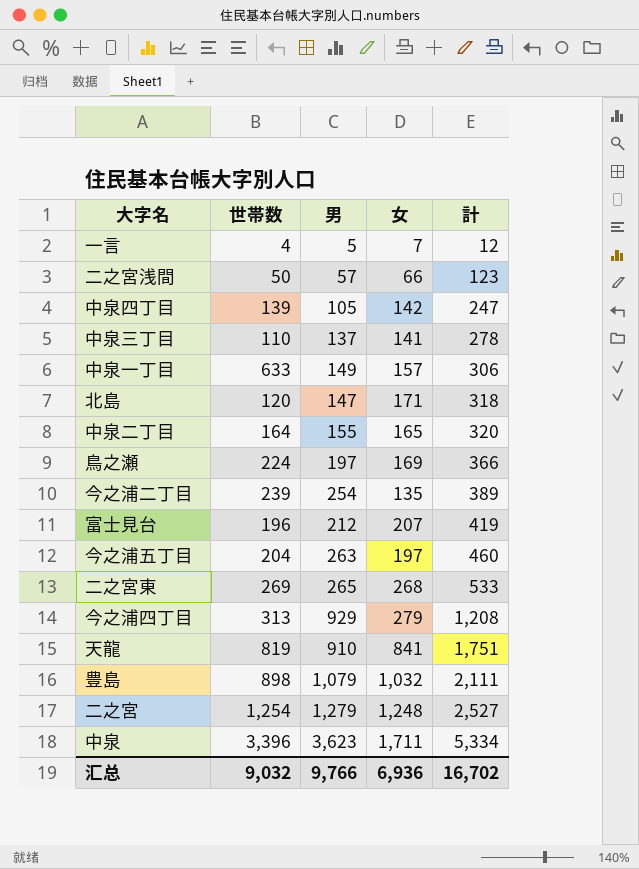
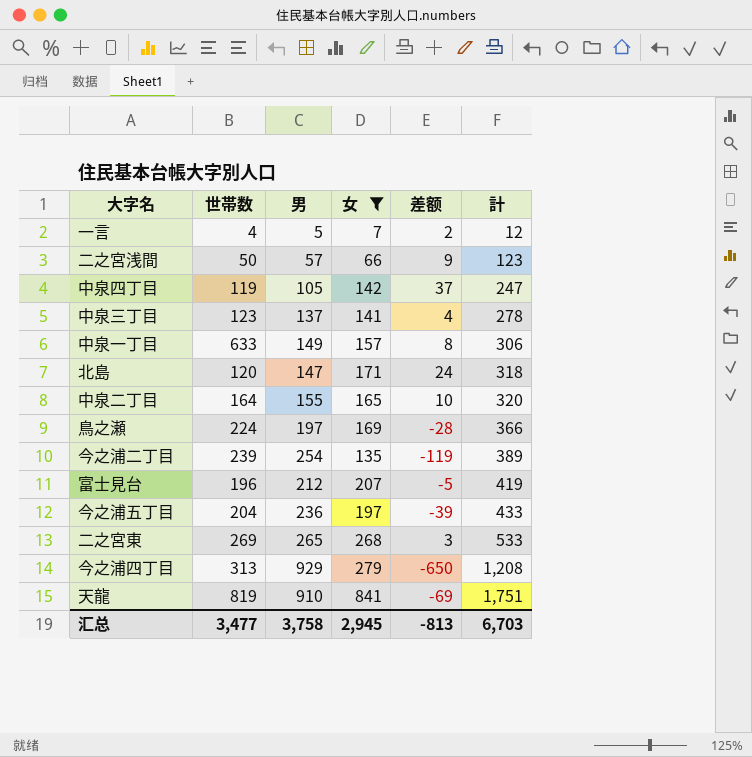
filter: none -> 女 <= 841
column 差额 | formula: none -> [女] - [男]
中泉四丁目 | 世帯数: 139 -> 119
中泉三丁目 | 世帯数: 110 -> 123
今之浦五丁目 | 男: 263 -> 236
今之浦五丁目 | 計: 460 -> 433
汇总 | 世帯数: 9,032 -> 3,477
汇总 | 男: 9,766 -> 3,758
汇总 | 女: 6,936 -> 2,945
汇总 | 計: 16,702 -> 6,703

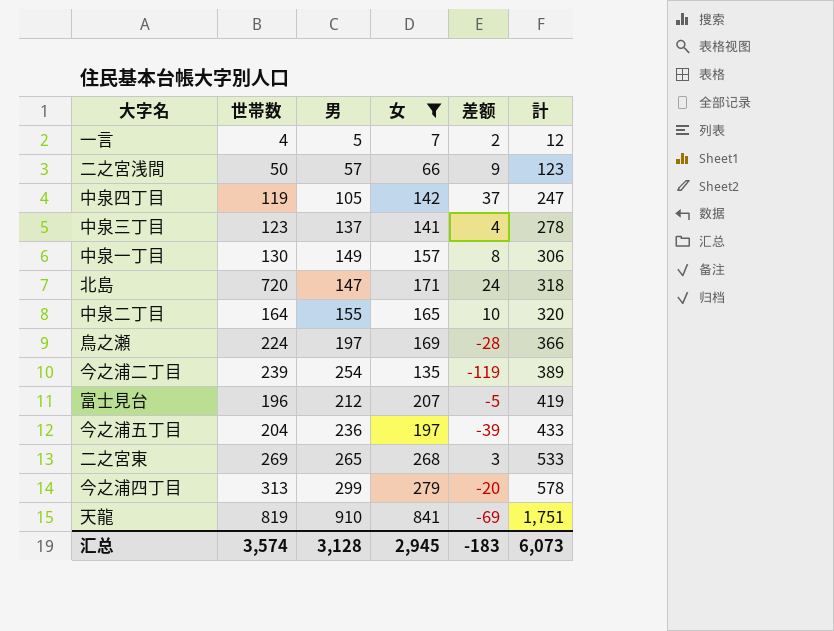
中泉一丁目 | 世帯数: 633 -> 130
北島 | 世帯数: 120 -> 720
今之浦四丁目 | 男: 929 -> 299
今之浦四丁目 | 差额: -650 -> -20
今之浦四丁目 | 計: 1,208 -> 578
汇总 | 世帯数: 3,477 -> 3,574
汇总 | 男: 3,758 -> 3,128
汇总 | 差额: -813 -> -183
汇总 | 計: 6,703 -> 6,073

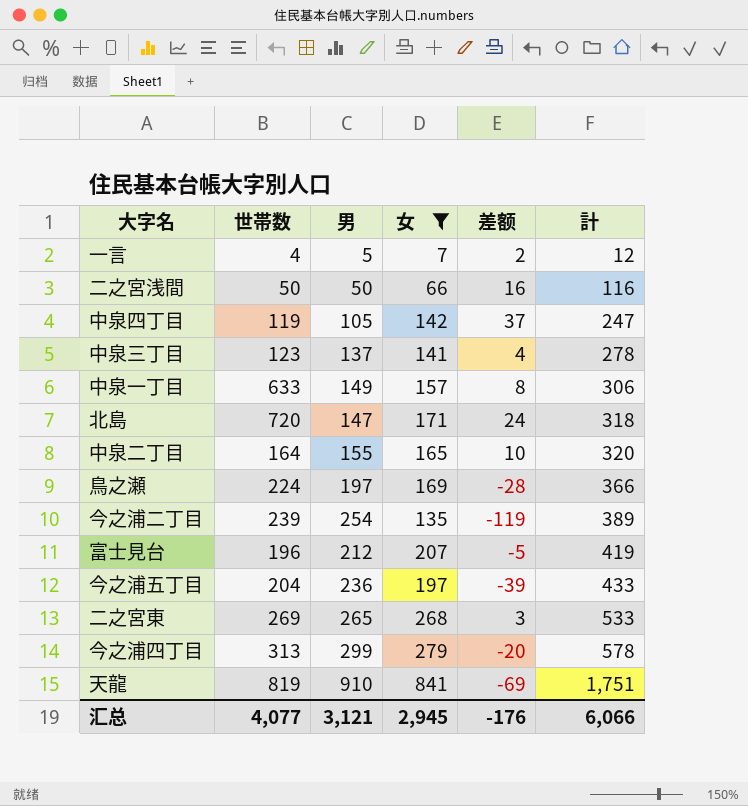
二之宮浅間 | 男: 57 -> 50
二之宮浅間 | 差额: 9 -> 16
二之宮浅間 | 計: 123 -> 116
中泉一丁目 | 世帯数: 130 -> 633
汇总 | 世帯数: 3,574 -> 4,077
汇总 | 男: 3,128 -> 3,121
汇总 | 差额: -183 -> -176
汇总 | 計: 6,073 -> 6,066

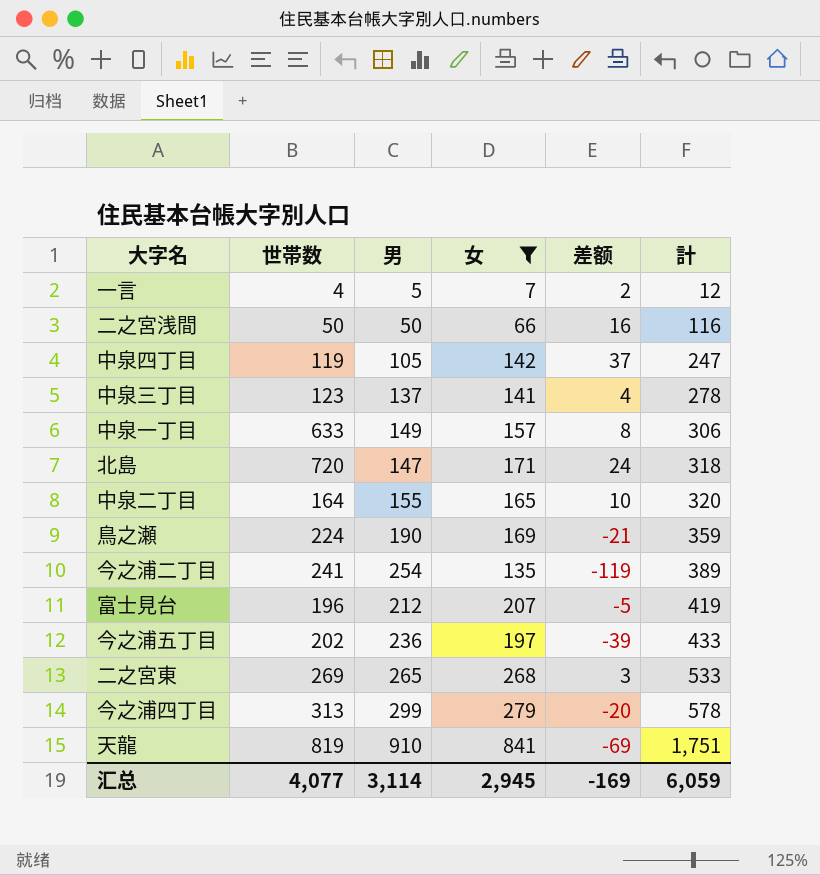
鳥之瀬 | 男: 197 -> 190
鳥之瀬 | 差额: -28 -> -21
鳥之瀬 | 計: 366 -> 359
今之浦二丁目 | 世帯数: 239 -> 241
今之浦五丁目 | 世帯数: 204 -> 202
汇总 | 男: 3,121 -> 3,114
汇总 | 差额: -176 -> -169
汇总 | 計: 6,066 -> 6,059

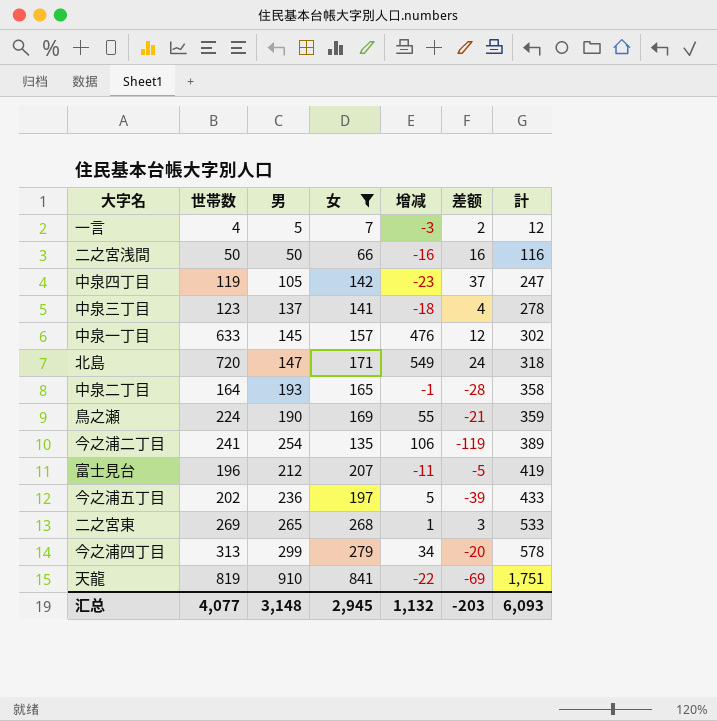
column 增减 | formula: none -> [世帯数] - [女]
中泉一丁目 | 男: 149 -> 145
中泉一丁目 | 差额: 8 -> 12
中泉一丁目 | 計: 306 -> 302
中泉二丁目 | 男: 155 -> 193
中泉二丁目 | 差额: 10 -> -28
中泉二丁目 | 計: 320 -> 358
汇总 | 男: 3,114 -> 3,148
汇总 | 差额: -169 -> -203
汇总 | 計: 6,059 -> 6,093

